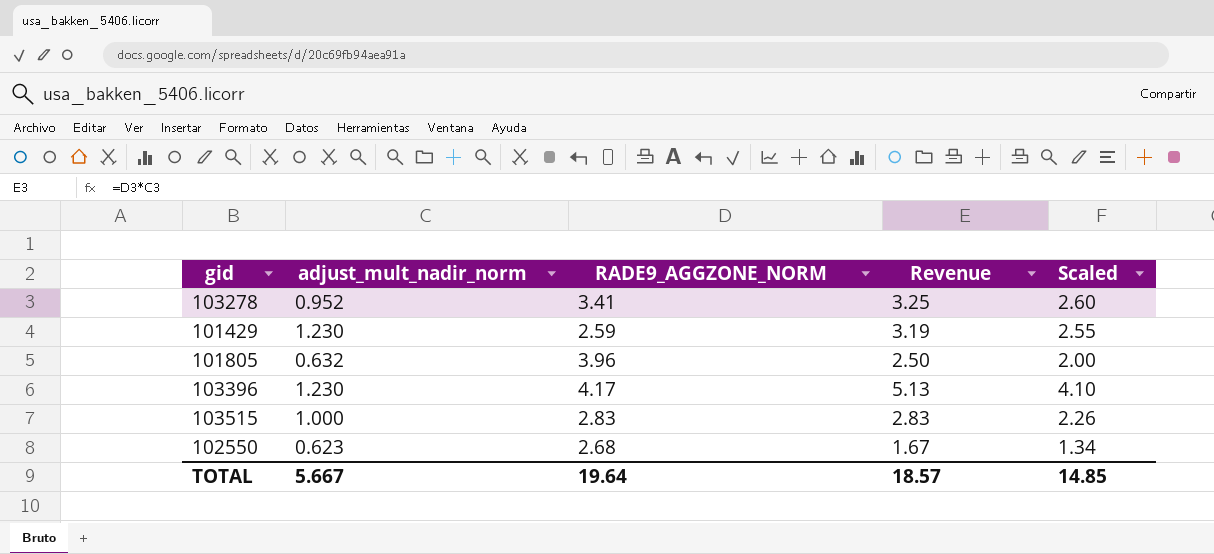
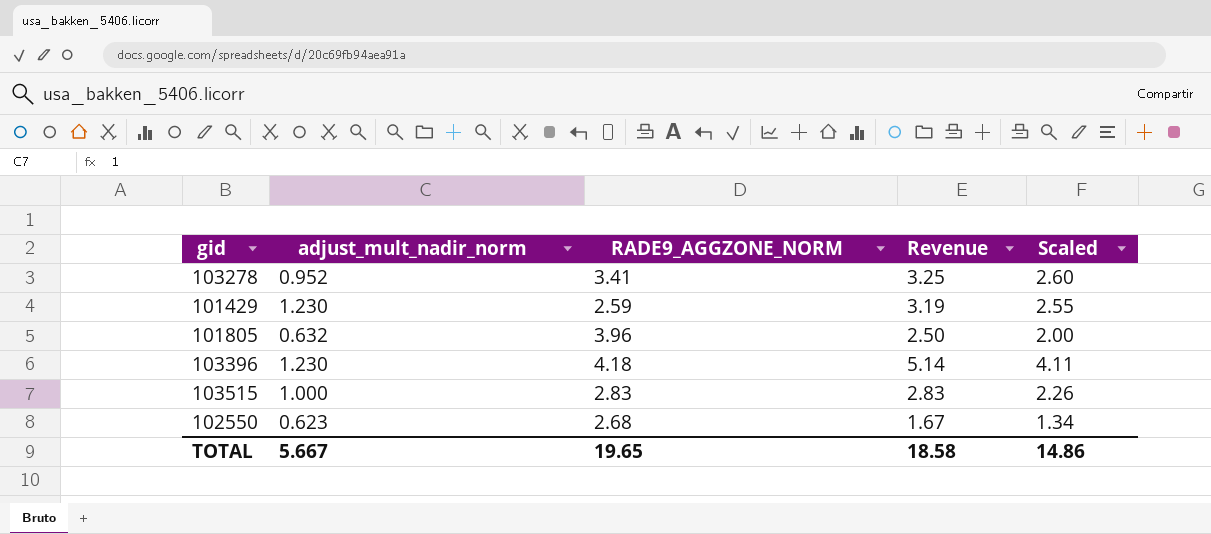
103396 | RADE9_AGGZONE_NORM: 4.17 -> 4.18
103396 | Revenue: 5.13 -> 5.14
103396 | Scaled: 4.10 -> 4.11
TOTAL | RADE9_AGGZONE_NORM: 19.64 -> 19.65
TOTAL | Revenue: 18.57 -> 18.58
TOTAL | Scaled: 14.85 -> 14.86

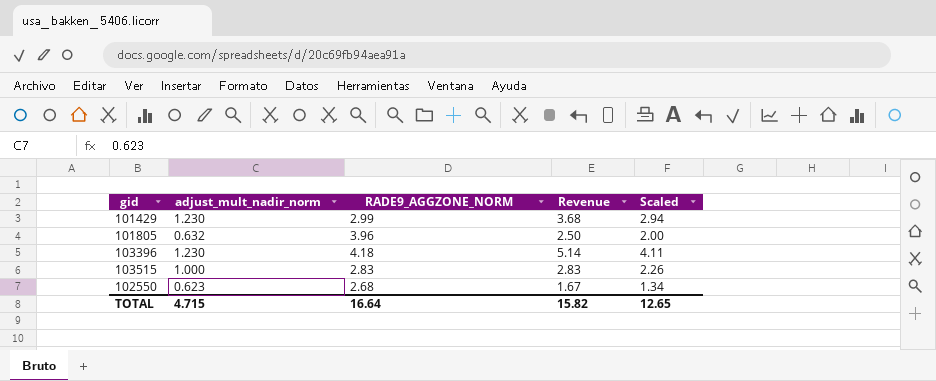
row 103278: 0.952 | 3.41 | 3.25 | 2.60 -> none
101429 | RADE9_AGGZONE_NORM: 2.59 -> 2.99
101429 | Revenue: 3.19 -> 3.68
101429 | Scaled: 2.55 -> 2.94
TOTAL | adjust_mult_nadir_norm: 5.667 -> 4.715
TOTAL | RADE9_AGGZONE_NORM: 19.65 -> 16.64
TOTAL | Revenue: 18.58 -> 15.82
TOTAL | Scaled: 14.86 -> 12.65

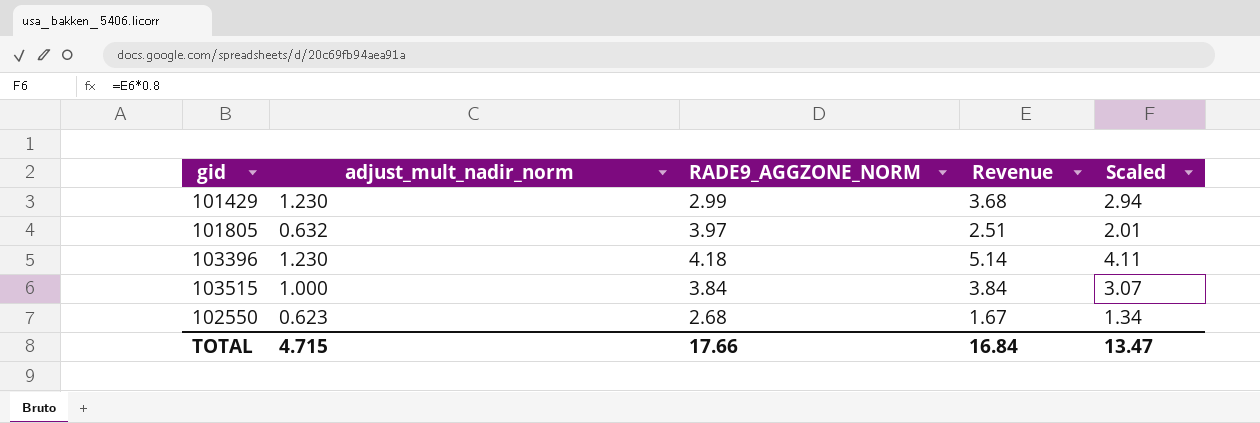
101805 | RADE9_AGGZONE_NORM: 3.96 -> 3.97
101805 | Revenue: 2.50 -> 2.51
101805 | Scaled: 2.00 -> 2.01
103515 | RADE9_AGGZONE_NORM: 2.83 -> 3.84
103515 | Revenue: 2.83 -> 3.84
103515 | Scaled: 2.26 -> 3.07
TOTAL | RADE9_AGGZONE_NORM: 16.64 -> 17.66
TOTAL | Revenue: 15.82 -> 16.84
TOTAL | Scaled: 12.65 -> 13.47

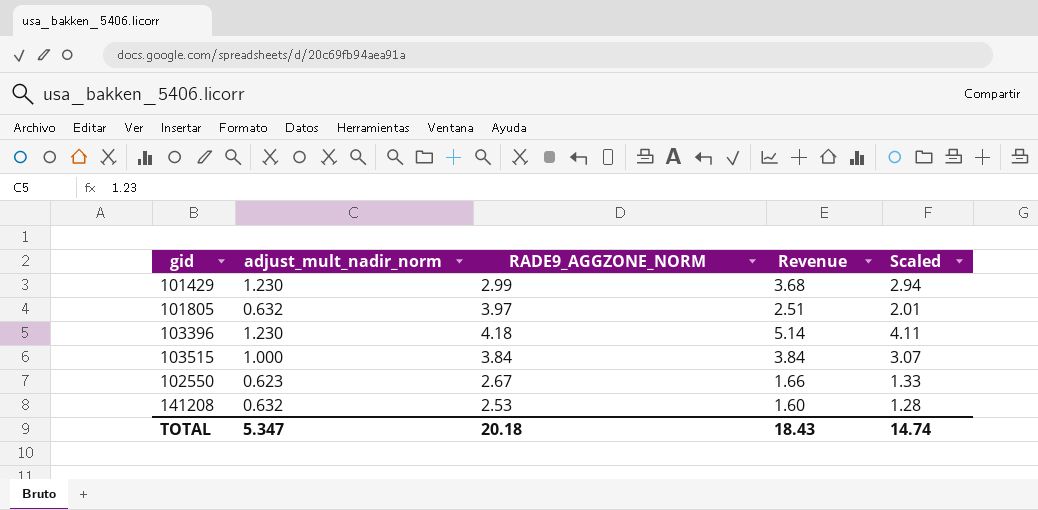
102550 | RADE9_AGGZONE_NORM: 2.68 -> 2.67
102550 | Revenue: 1.67 -> 1.66
102550 | Scaled: 1.34 -> 1.33
row 141208: none -> 0.632 | 2.53 | 1.60 | 1.28
TOTAL | adjust_mult_nadir_norm: 4.715 -> 5.347
TOTAL | RADE9_AGGZONE_NORM: 17.66 -> 20.18
TOTAL | Revenue: 16.84 -> 18.43
TOTAL | Scaled: 13.47 -> 14.74

